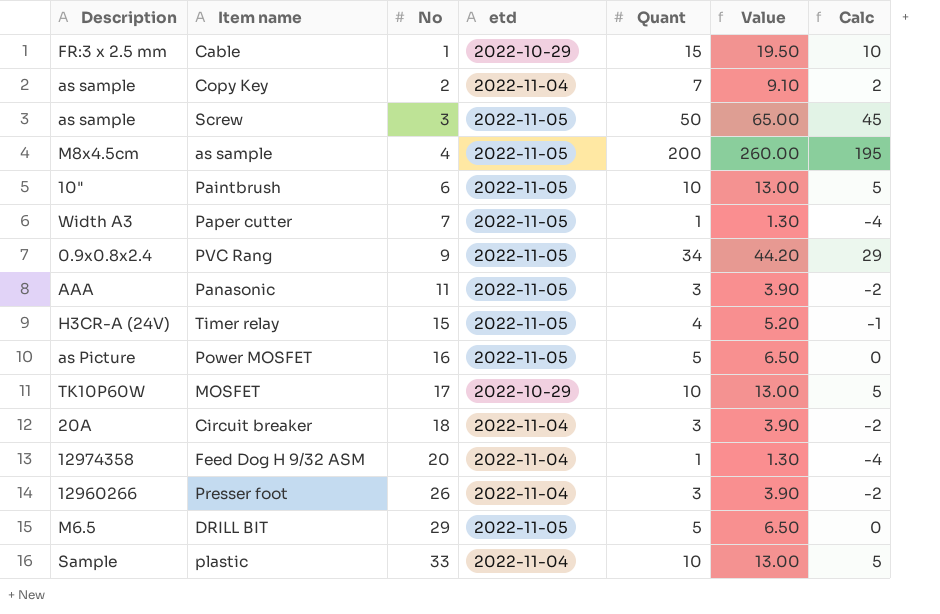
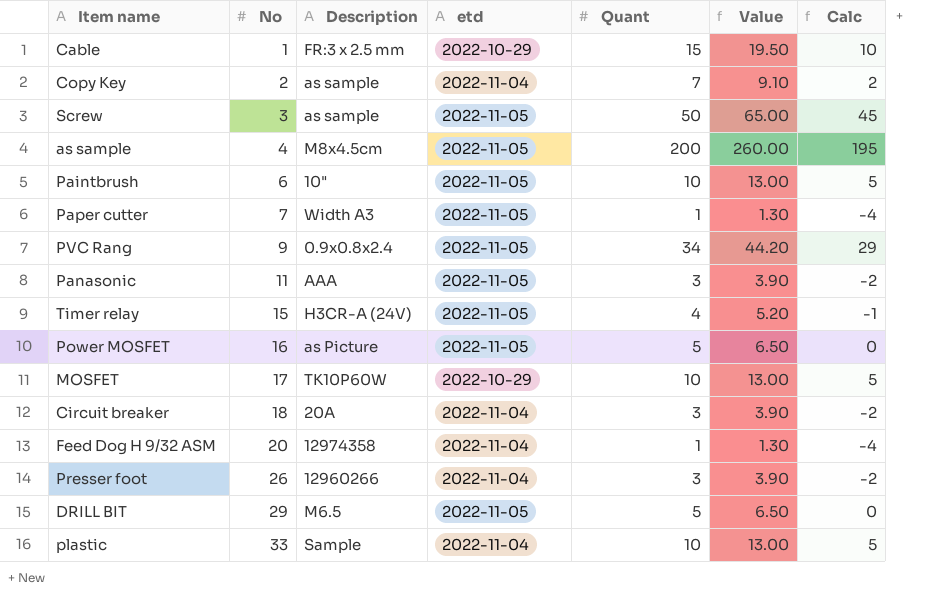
column Description | position: 1 -> 3

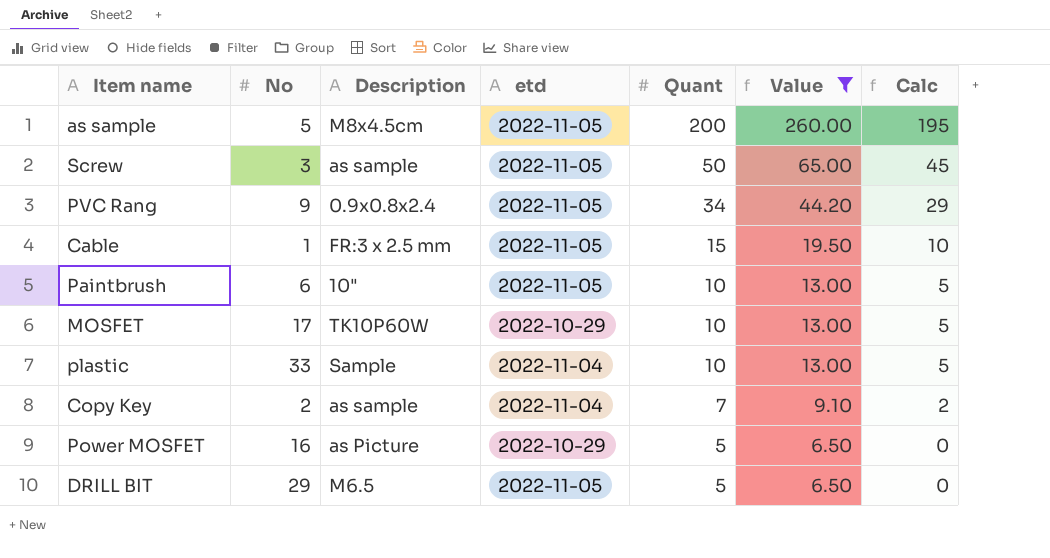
filter: none -> Value >= 6.50
row order: No ascending -> Quant descending
as sample | No: 4 -> 5
Cable | etd: 2022-10-29 -> 2022-11-05
Power MOSFET | etd: 2022-11-05 -> 2022-10-29

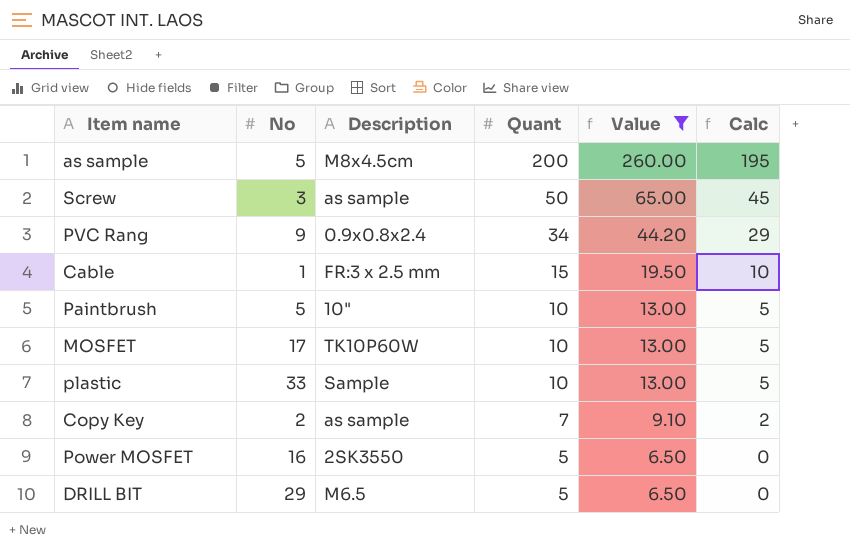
column etd | position: 4 -> none
Paintbrush | No: 6 -> 5
Power MOSFET | Description: as Picture -> 2SK3550

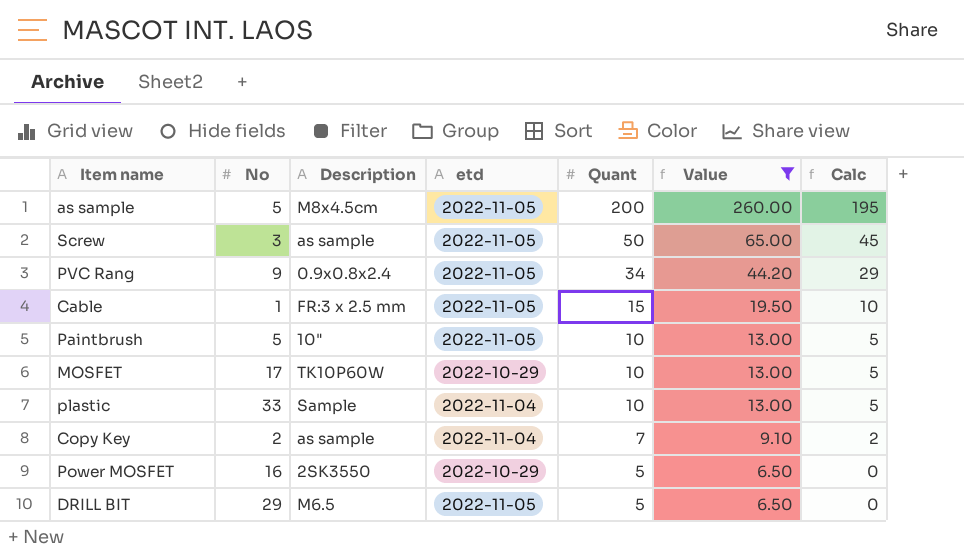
column etd | position: none -> 4

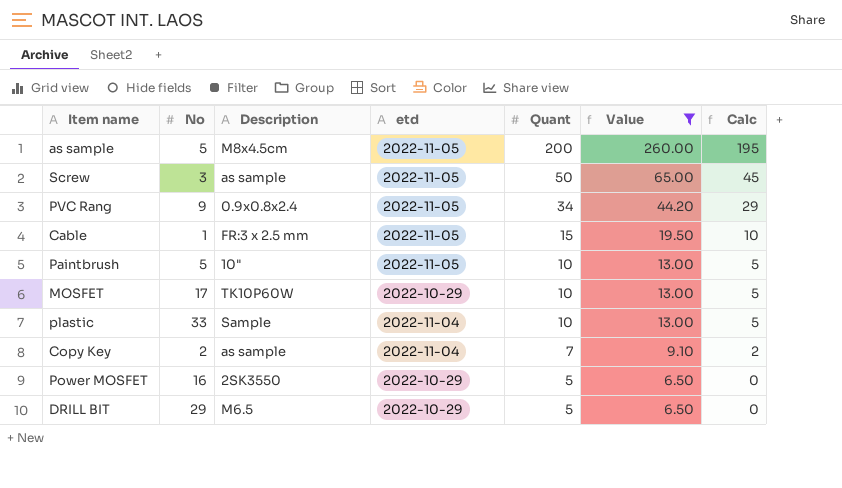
DRILL BIT | etd: 2022-11-05 -> 2022-10-29

